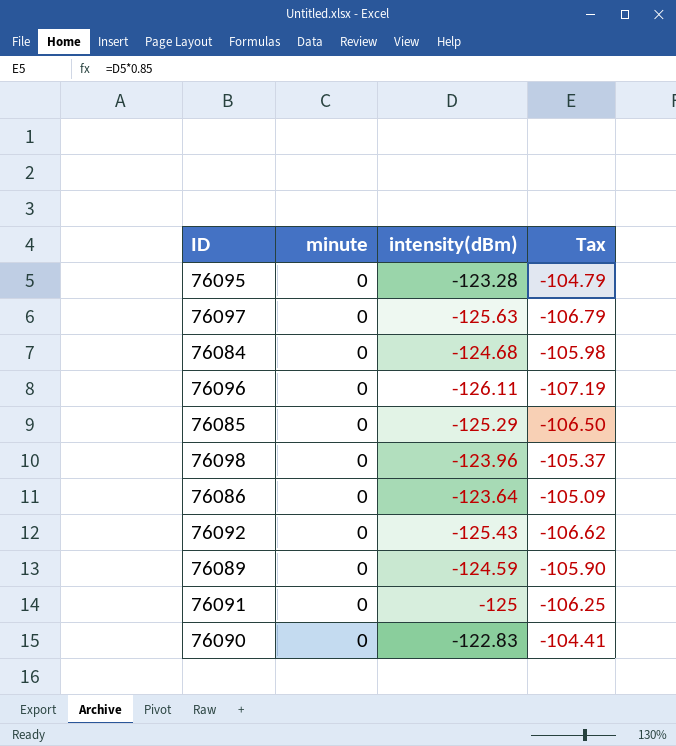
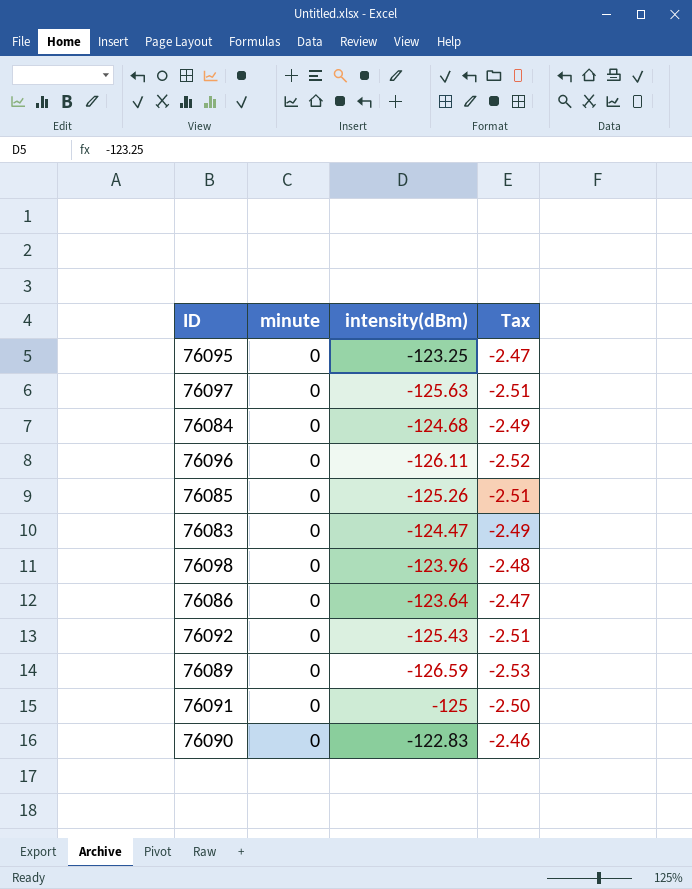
column Tax | formula: [intensity(dBm)] * 0.85 -> [intensity(dBm)] * 0.02
76095 | intensity(dBm): -123.28 -> -123.25
76085 | intensity(dBm): -125.29 -> -125.26
row 76083: none -> 0 | -124.47 | -2.49
76089 | intensity(dBm): -124.59 -> -126.59

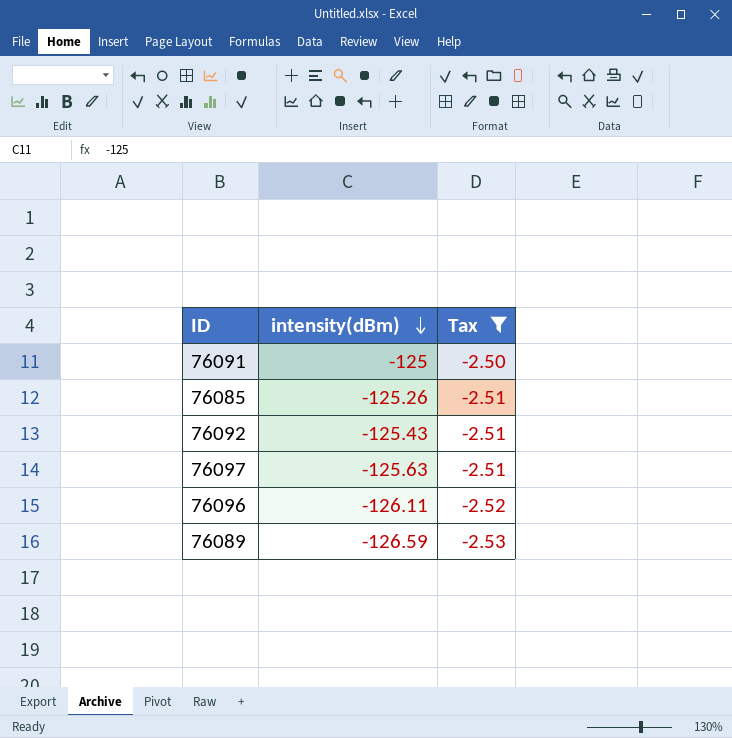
filter: none -> Tax <= -2.50
row order: none -> intensity(dBm) descending
column minute | position: 2 -> none

